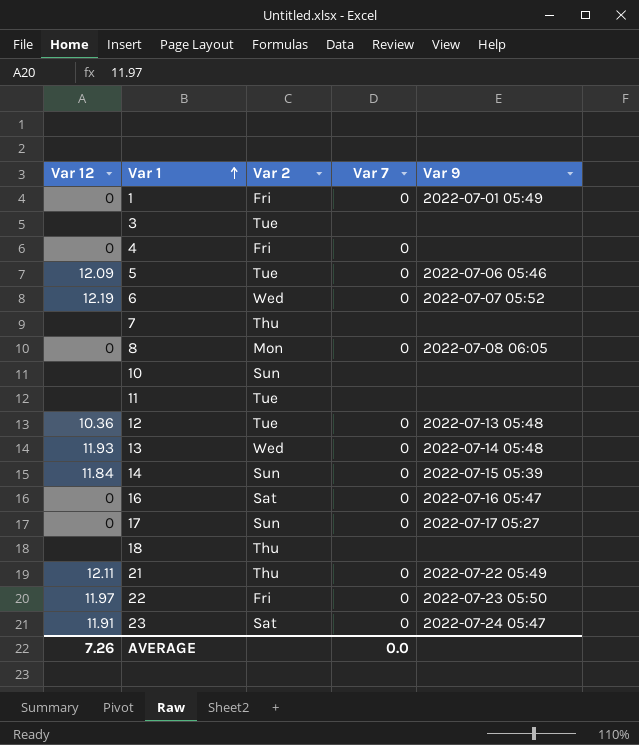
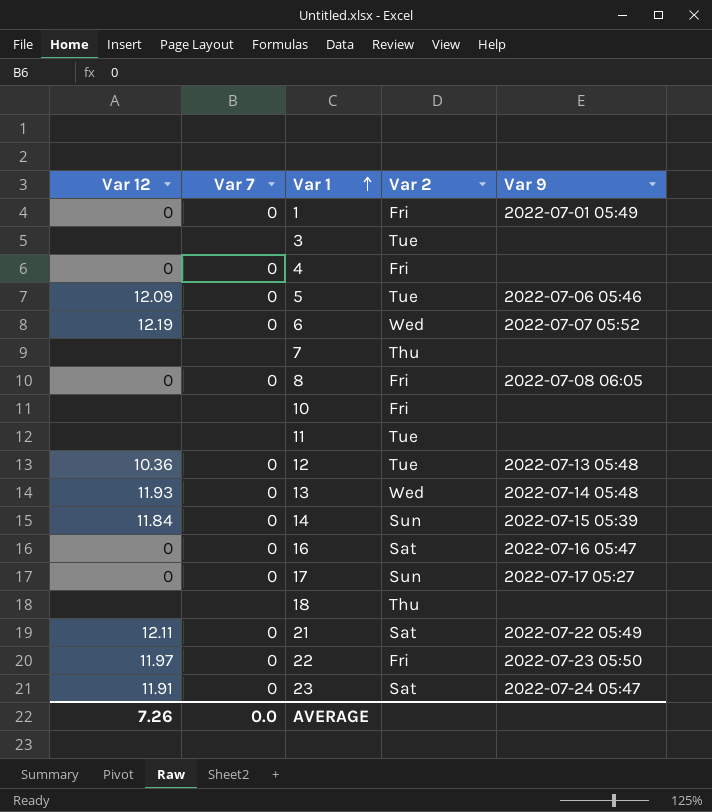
column Var 7 | position: 4 -> 2
8 | Var 2: Mon -> Fri
10 | Var 2: Sun -> Fri
21 | Var 2: Thu -> Sat

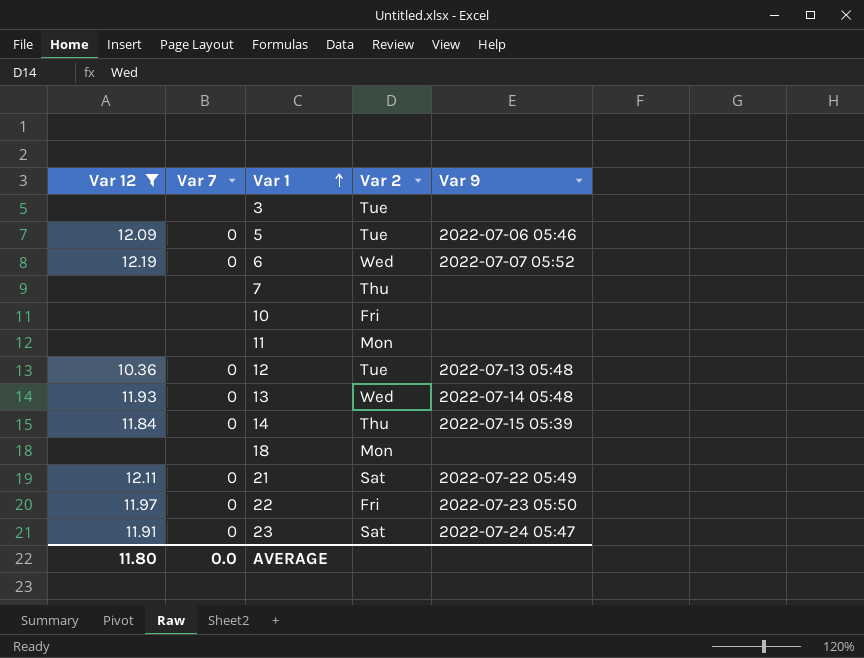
filter: none -> Var 12 != 0
11 | Var 2: Tue -> Mon
14 | Var 2: Sun -> Thu
18 | Var 2: Thu -> Mon
AVERAGE | Var 12: 7.26 -> 11.80

